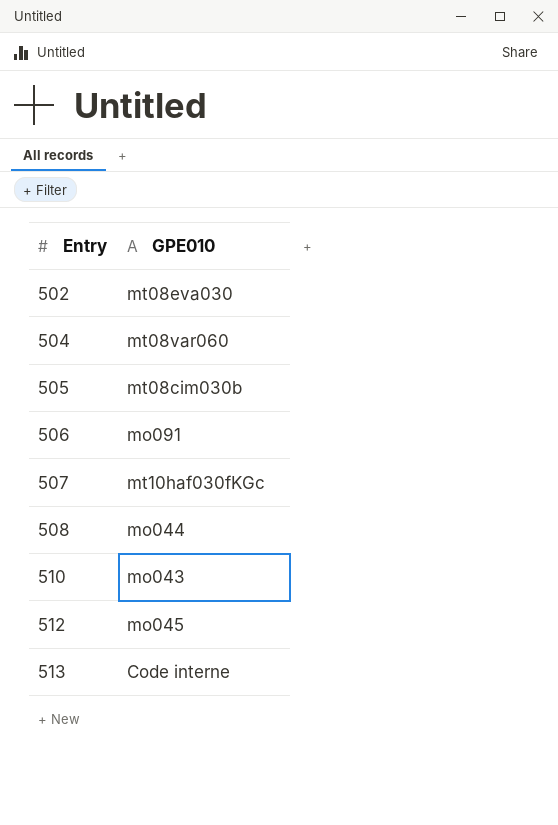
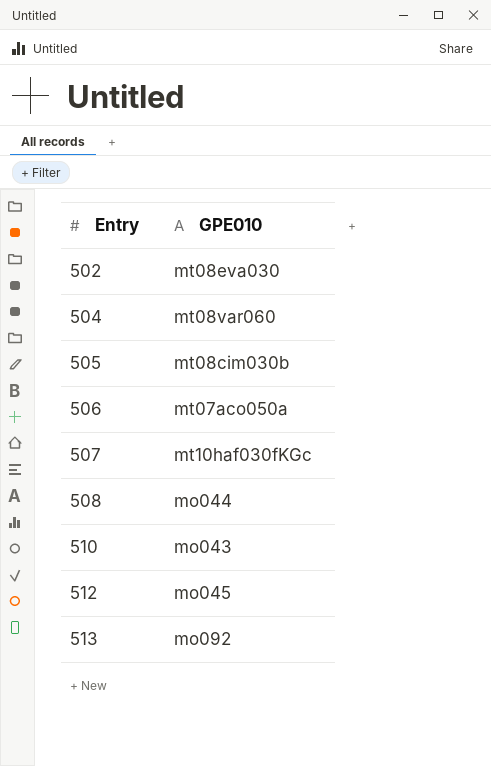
506 | GPE010: mo091 -> mt07aco050a
513 | GPE010: Code interne -> mo092

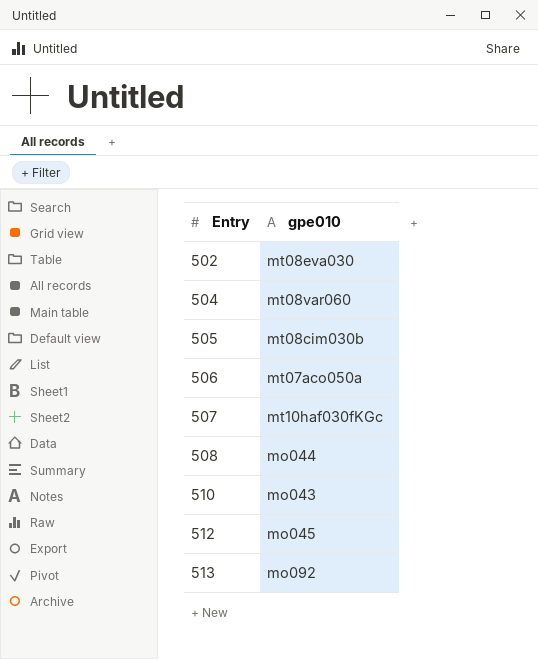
column name: GPE010 -> gpe010

